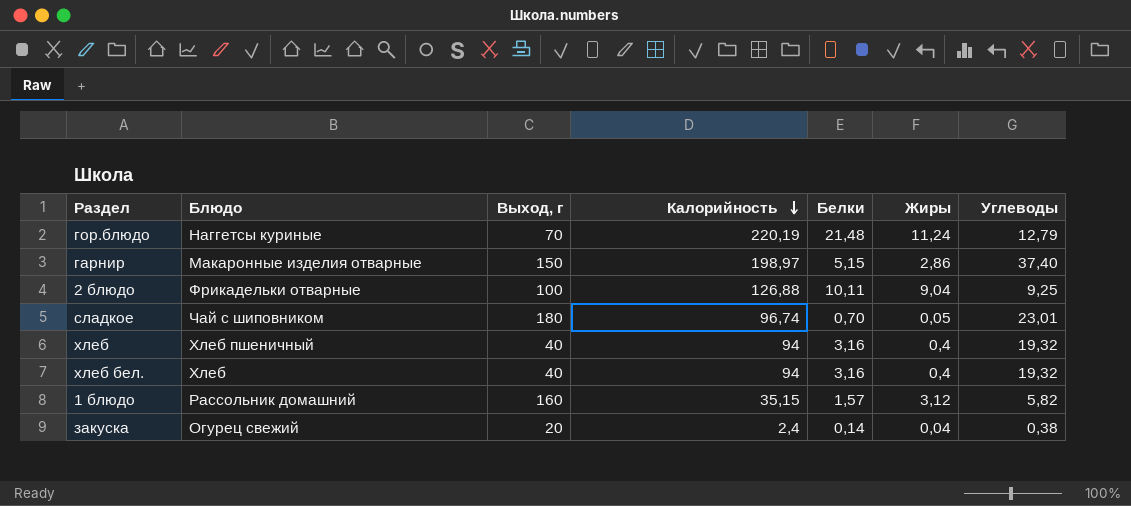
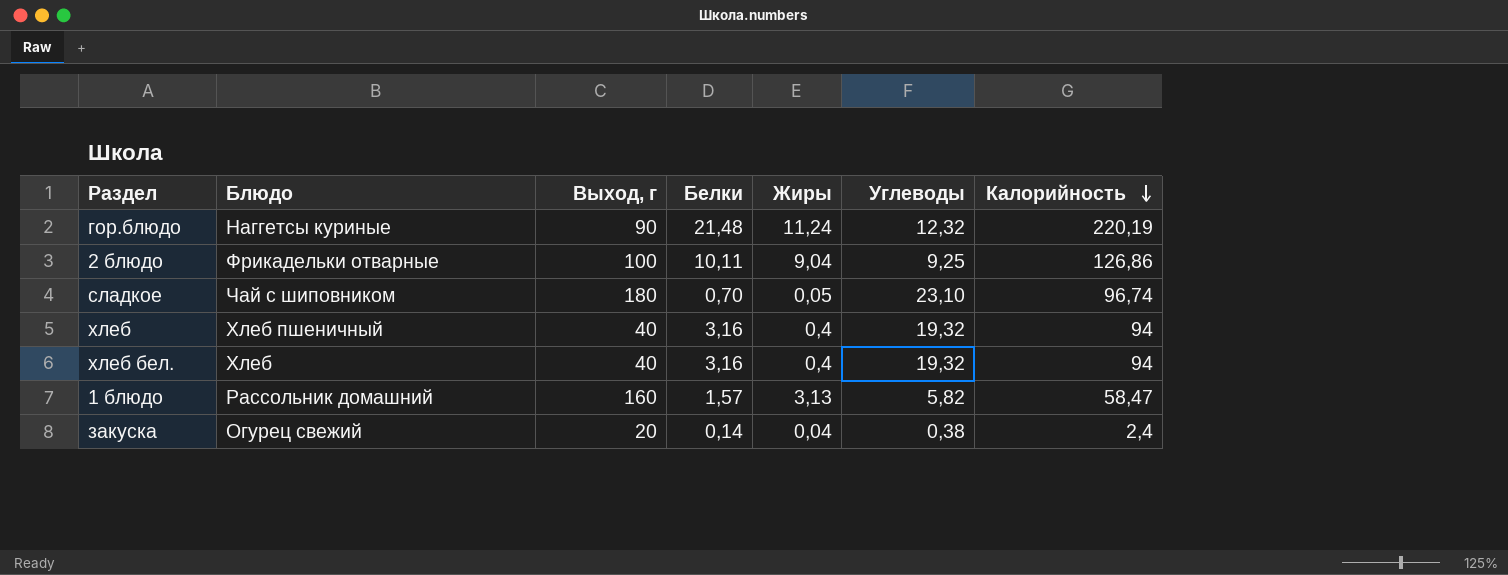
column Калорийность | position: 4 -> 7
row гарнир: Макаронные изделия отварные | 150 | 198,97 | 5,15 | 2,86 | 37,40 -> none
гор.блюдо | Выход, г: 70 -> 90
гор.блюдо | Углеводы: 12,79 -> 12,32
2 блюдо | Калорийность: 126,88 -> 126,86
сладкое | Углеводы: 23,01 -> 23,10
1 блюдо | Жиры: 3,12 -> 3,13
1 блюдо | Калорийность: 35,15 -> 58,47

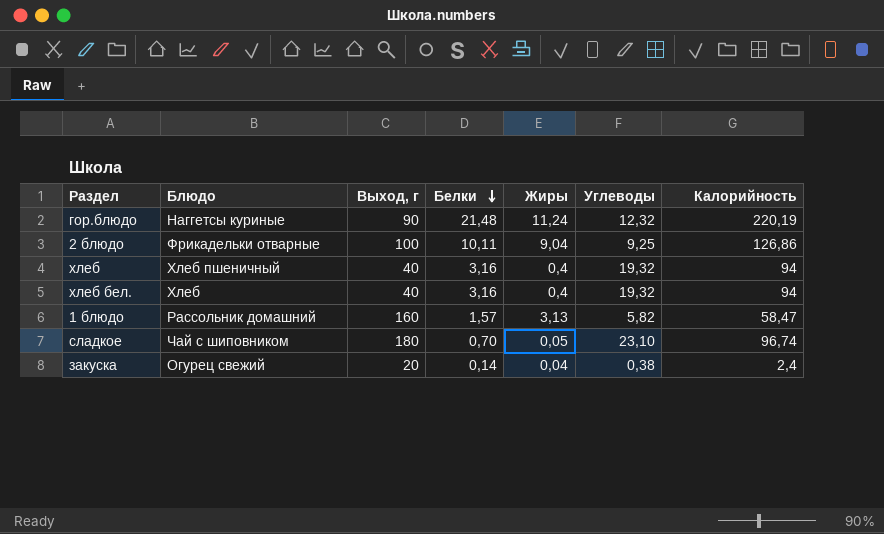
row order: Калорийность descending -> Белки descending

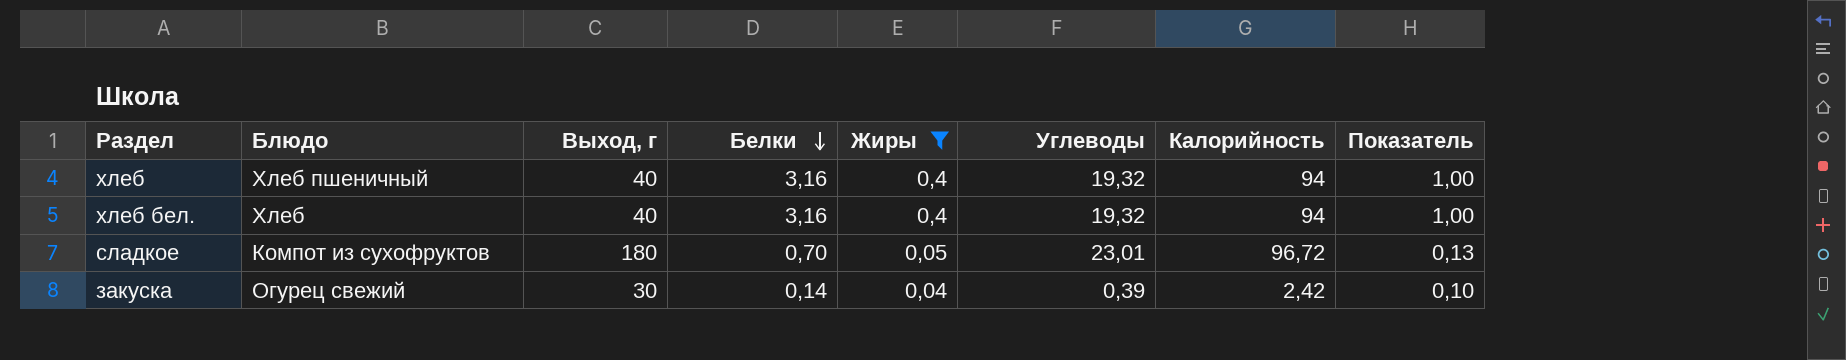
filter: none -> Жиры <= 0,4
column Показатель | formula: none -> [Жиры] * 2,5
сладкое | Блюдо: Чай с шиповником -> Компот из сухофруктов
сладкое | Углеводы: 23,10 -> 23,01
сладкое | Калорийность: 96,74 -> 96,72
закуска | Выход, г: 20 -> 30
закуска | Углеводы: 0,38 -> 0,39
закуска | Калорийность: 2,4 -> 2,42

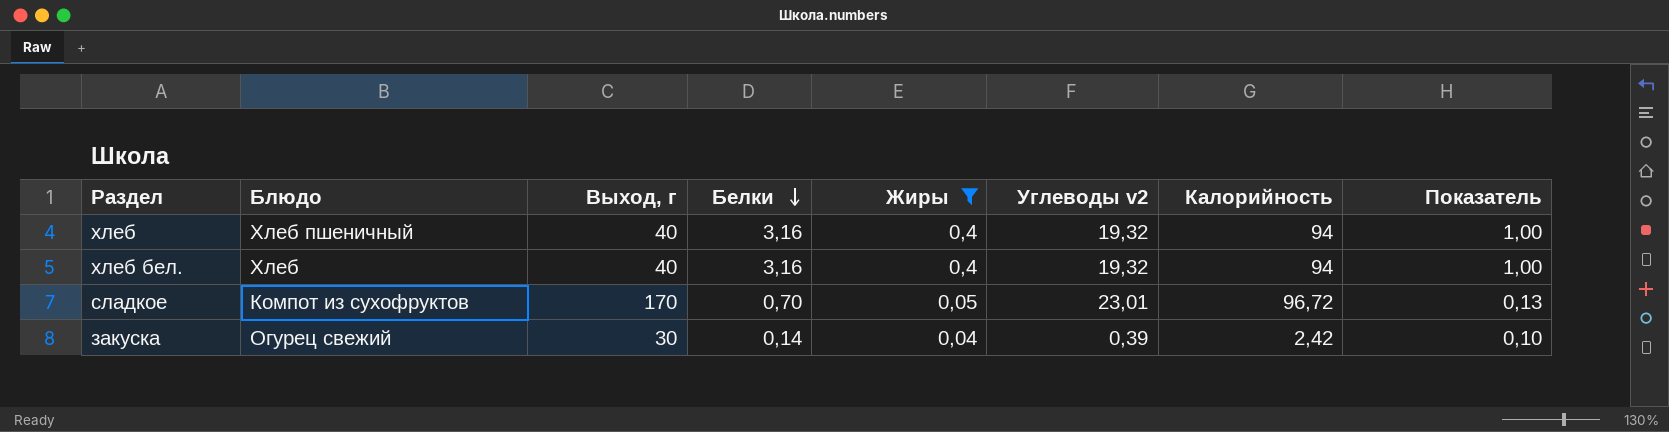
column name: Углеводы -> Углеводы v2
сладкое | Выход, г: 180 -> 170

